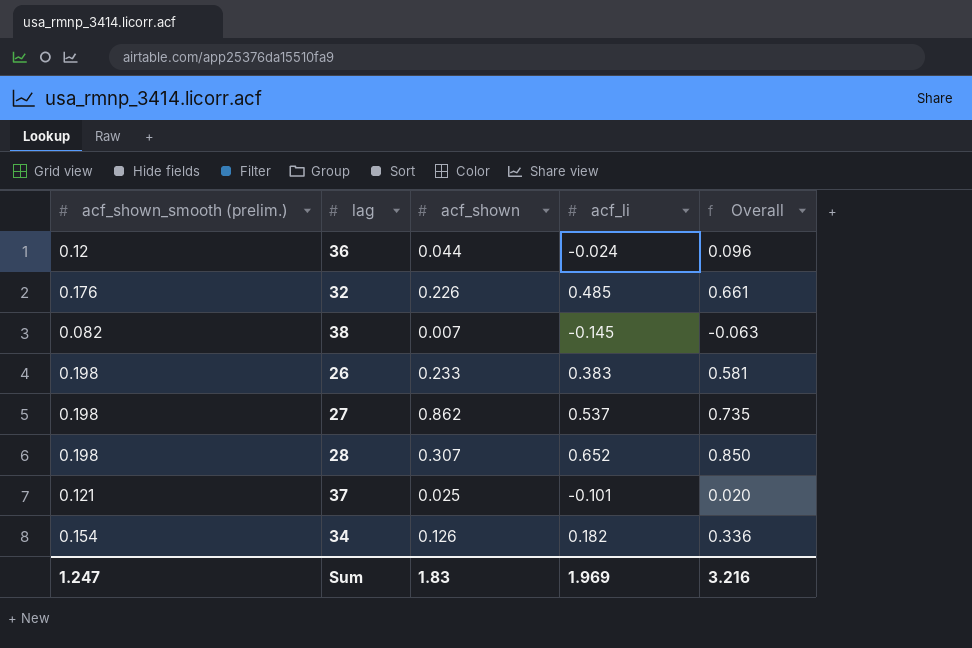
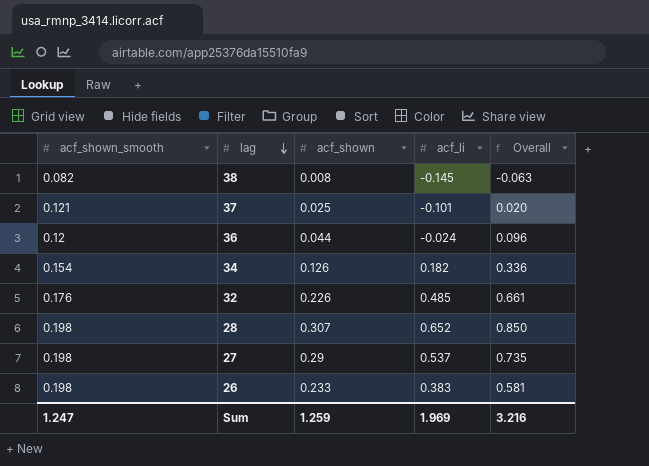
row order: none -> lag descending
column name: acf_shown_smooth (prelim.) -> acf_shown_smooth
38 | acf_shown: 0.007 -> 0.008
27 | acf_shown: 0.862 -> 0.29
Sum | acf_shown: 1.83 -> 1.259

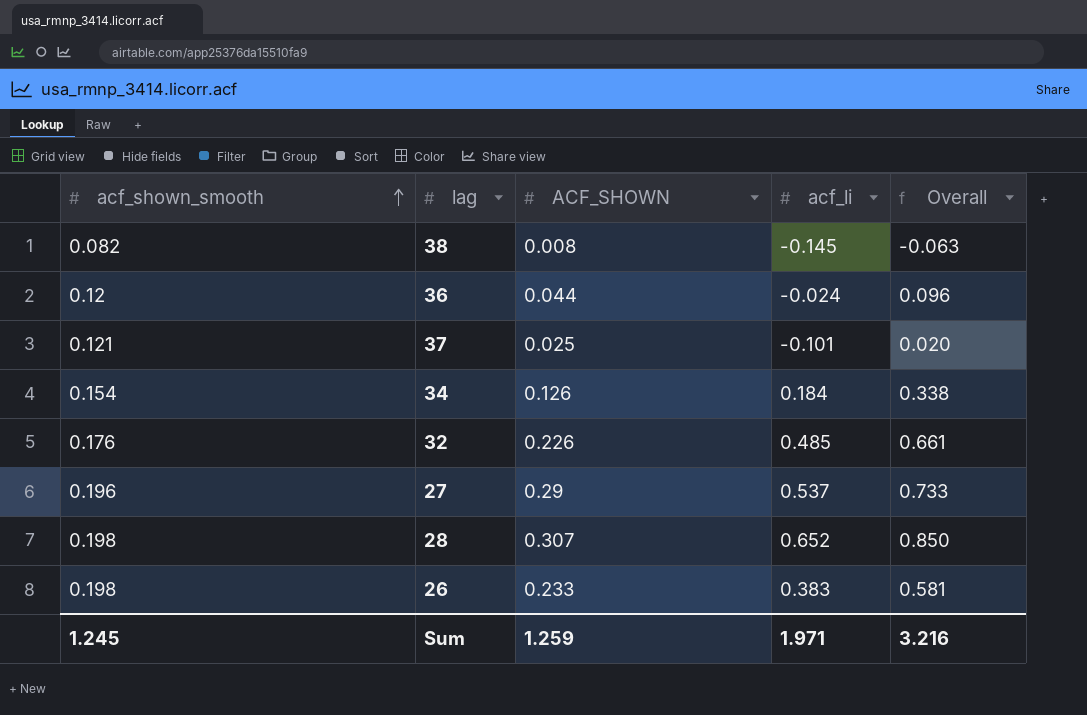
row order: lag descending -> acf_shown_smooth ascending
column name: acf_shown -> ACF_SHOWN
34 | acf_li: 0.182 -> 0.184
34 | Overall: 0.336 -> 0.338
27 | acf_shown_smooth: 0.198 -> 0.196
27 | Overall: 0.735 -> 0.733
Sum | acf_shown_smooth: 1.247 -> 1.245
Sum | acf_li: 1.969 -> 1.971

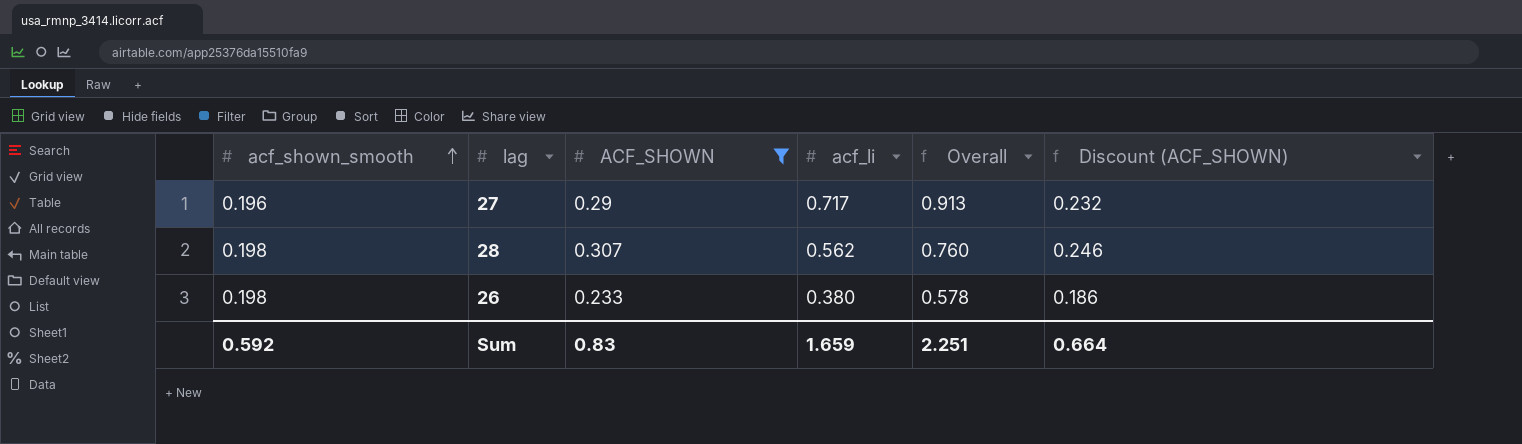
filter: none -> ACF_SHOWN >= 0.233
column Discount (ACF_SHOWN) | formula: none -> [ACF_SHOWN] * 0.8
27 | acf_li: 0.537 -> 0.717
27 | Overall: 0.733 -> 0.913
28 | acf_li: 0.652 -> 0.562
28 | Overall: 0.850 -> 0.760
26 | acf_li: 0.383 -> 0.380
26 | Overall: 0.581 -> 0.578
Sum | acf_shown_smooth: 1.245 -> 0.592
Sum | ACF_SHOWN: 1.259 -> 0.83
Sum | acf_li: 1.971 -> 1.659
Sum | Overall: 3.216 -> 2.251

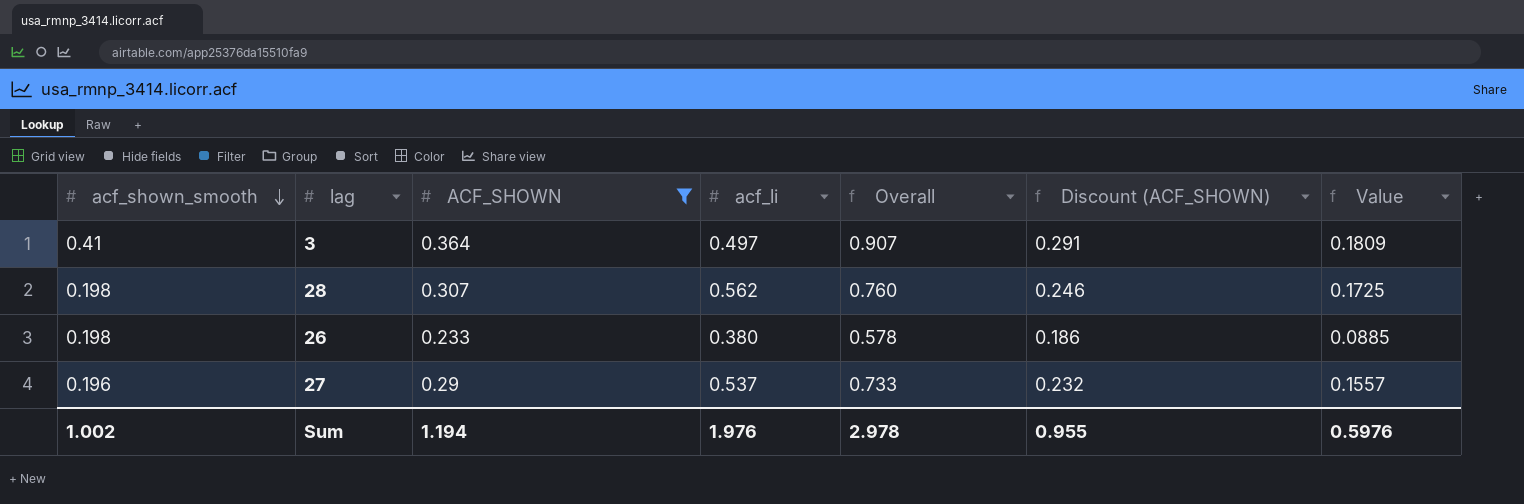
row order: acf_shown_smooth ascending -> acf_shown_smooth descending
column Value | formula: none -> [ACF_SHOWN] * [acf_li]
row 3: none -> 0.41 | 0.364 | 0.497 | 0.907 | 0.291 | 0.1809
27 | acf_li: 0.717 -> 0.537
27 | Overall: 0.913 -> 0.733
Sum | acf_shown_smooth: 0.592 -> 1.002
Sum | ACF_SHOWN: 0.83 -> 1.194
Sum | acf_li: 1.659 -> 1.976
Sum | Overall: 2.251 -> 2.978
Sum | Discount (ACF_SHOWN): 0.664 -> 0.955

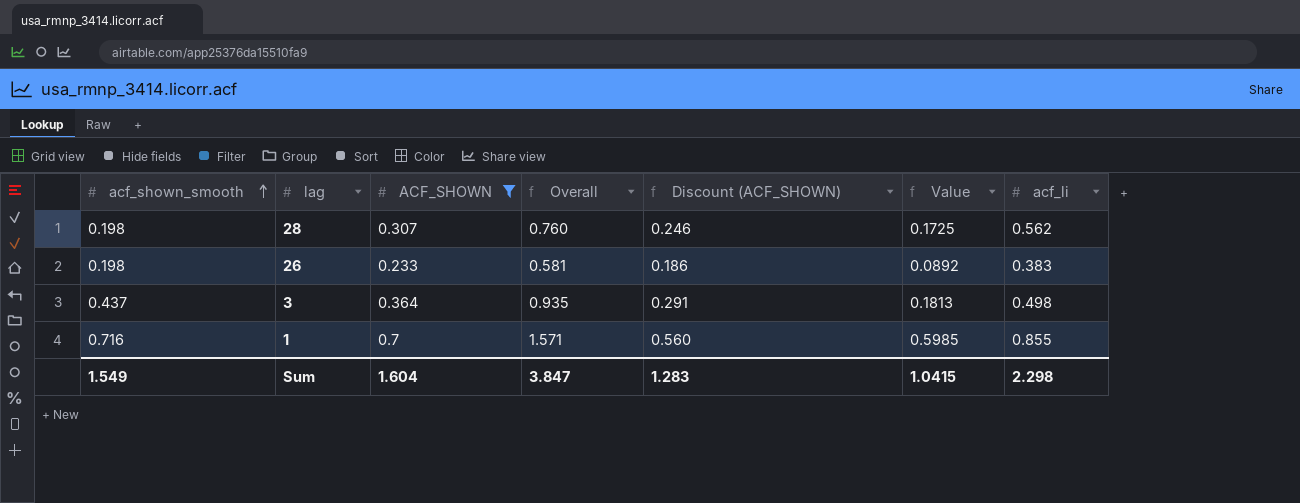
row order: acf_shown_smooth descending -> acf_shown_smooth ascending
column acf_li | position: 4 -> 7
row 27: 0.196 | 0.29 | 0.537 | 0.733 | 0.232 | 0.1557 -> none
26 | Overall: 0.578 -> 0.581
26 | Value: 0.0885 -> 0.0892
26 | acf_li: 0.380 -> 0.383
3 | acf_shown_smooth: 0.41 -> 0.437
3 | Overall: 0.907 -> 0.935
3 | Value: 0.1809 -> 0.1813
3 | acf_li: 0.497 -> 0.498
row 1: none -> 0.716 | 0.7 | 1.571 | 0.560 | 0.5985 | 0.855
Sum | acf_shown_smooth: 1.002 -> 1.549
Sum | ACF_SHOWN: 1.194 -> 1.604
Sum | Overall: 2.978 -> 3.847
Sum | Discount (ACF_SHOWN): 0.955 -> 1.283
Sum | Value: 0.5976 -> 1.0415
Sum | acf_li: 1.976 -> 2.298

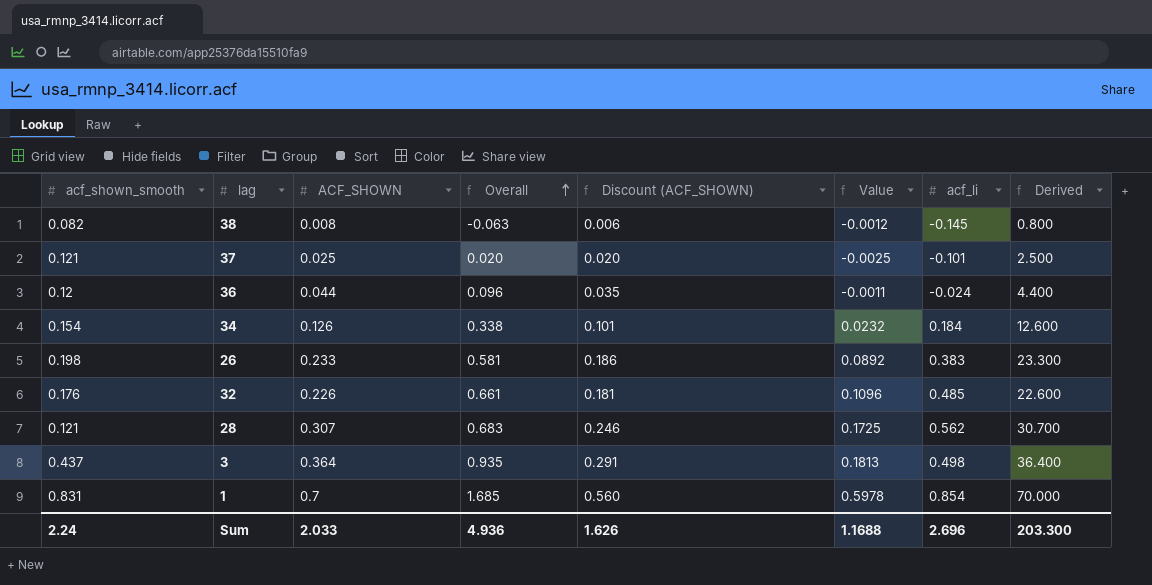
filter: ACF_SHOWN >= 0.233 -> none
row order: acf_shown_smooth ascending -> Overall ascending
column Derived | formula: none -> [ACF_SHOWN] * 100
28 | acf_shown_smooth: 0.198 -> 0.121
28 | Overall: 0.760 -> 0.683
1 | acf_shown_smooth: 0.716 -> 0.831
1 | Overall: 1.571 -> 1.685
1 | Value: 0.5985 -> 0.5978
1 | acf_li: 0.855 -> 0.854
Sum | acf_shown_smooth: 1.549 -> 2.24
Sum | ACF_SHOWN: 1.604 -> 2.033
Sum | Overall: 3.847 -> 4.936
Sum | Discount (ACF_SHOWN): 1.283 -> 1.626
Sum | Value: 1.0415 -> 1.1688
Sum | acf_li: 2.298 -> 2.696

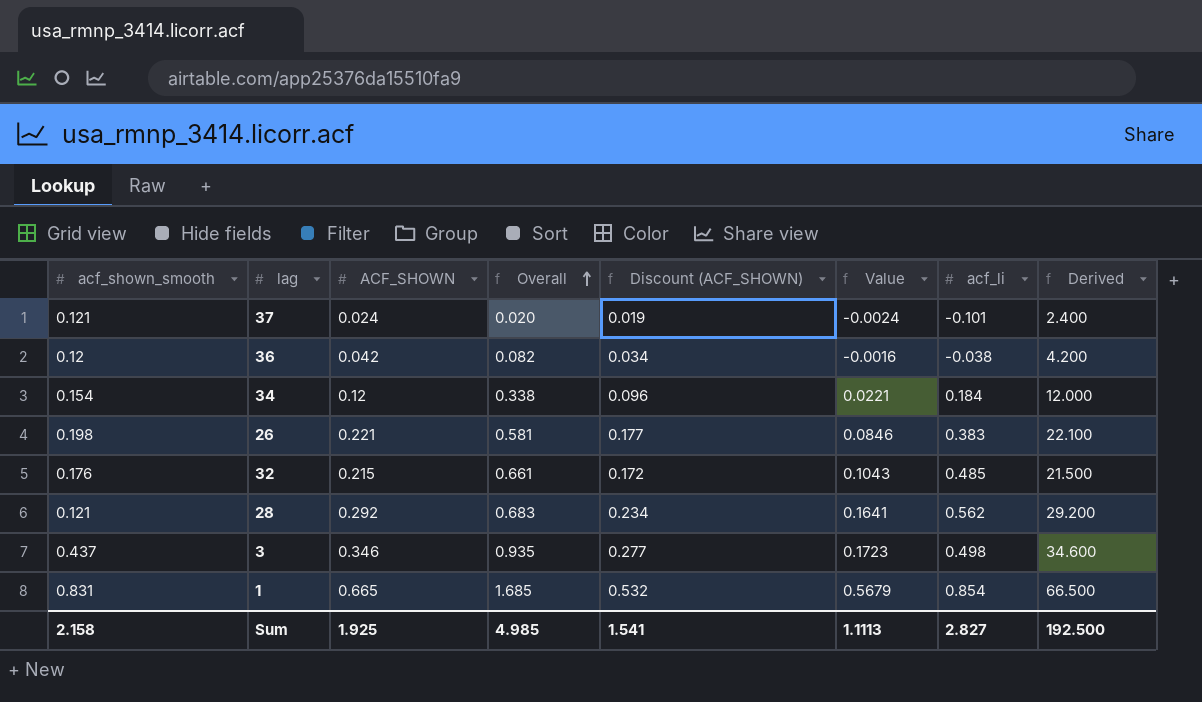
row 38: 0.082 | 0.008 | -0.063 | 0.006 | -0.0012 | -0.145 | 0.800 -> none
37 | ACF_SHOWN: 0.025 -> 0.024
37 | Discount (ACF_SHOWN): 0.020 -> 0.019
37 | Value: -0.0025 -> -0.0024
37 | Derived: 2.500 -> 2.400
36 | ACF_SHOWN: 0.044 -> 0.042
36 | Overall: 0.096 -> 0.082
36 | Discount (ACF_SHOWN): 0.035 -> 0.034
36 | Value: -0.0011 -> -0.0016
36 | acf_li: -0.024 -> -0.038
36 | Derived: 4.400 -> 4.200
34 | ACF_SHOWN: 0.126 -> 0.12
34 | Discount (ACF_SHOWN): 0.101 -> 0.096
34 | Value: 0.0232 -> 0.0221
34 | Derived: 12.600 -> 12.000
26 | ACF_SHOWN: 0.233 -> 0.221
26 | Discount (ACF_SHOWN): 0.186 -> 0.177
26 | Value: 0.0892 -> 0.0846
26 | Derived: 23.300 -> 22.100
32 | ACF_SHOWN: 0.226 -> 0.215
32 | Discount (ACF_SHOWN): 0.181 -> 0.172
32 | Value: 0.1096 -> 0.1043
32 | Derived: 22.600 -> 21.500
28 | ACF_SHOWN: 0.307 -> 0.292
28 | Discount (ACF_SHOWN): 0.246 -> 0.234
28 | Value: 0.1725 -> 0.1641
28 | Derived: 30.700 -> 29.200
3 | ACF_SHOWN: 0.364 -> 0.346
3 | Discount (ACF_SHOWN): 0.291 -> 0.277
3 | Value: 0.1813 -> 0.1723
3 | Derived: 36.400 -> 34.600
1 | ACF_SHOWN: 0.7 -> 0.665
1 | Discount (ACF_SHOWN): 0.560 -> 0.532
1 | Value: 0.5978 -> 0.5679
1 | Derived: 70.000 -> 66.500
Sum | acf_shown_smooth: 2.24 -> 2.158
Sum | ACF_SHOWN: 2.033 -> 1.925
Sum | Overall: 4.936 -> 4.985
Sum | Discount (ACF_SHOWN): 1.626 -> 1.541
Sum | Value: 1.1688 -> 1.1113
Sum | acf_li: 2.696 -> 2.827
Sum | Derived: 203.300 -> 192.500

